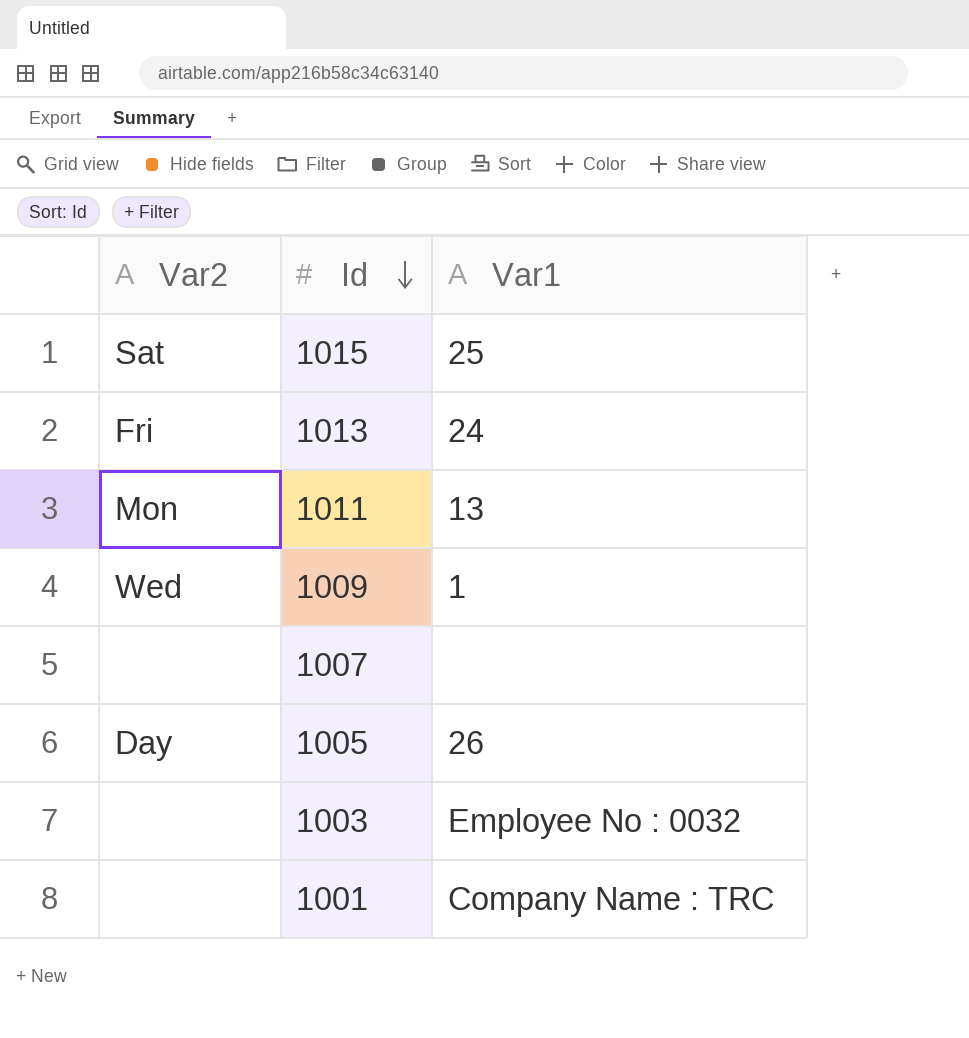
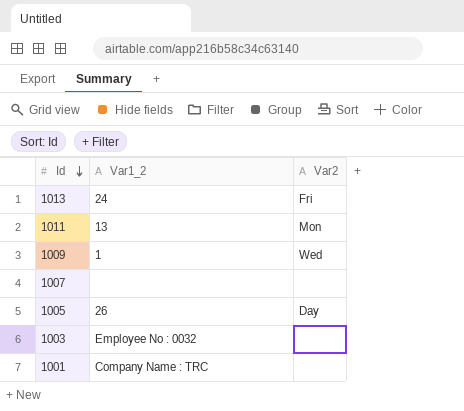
column name: Var1 -> Var1_2
column Var2 | position: 1 -> 3
row 1015: Sat | 25 -> none

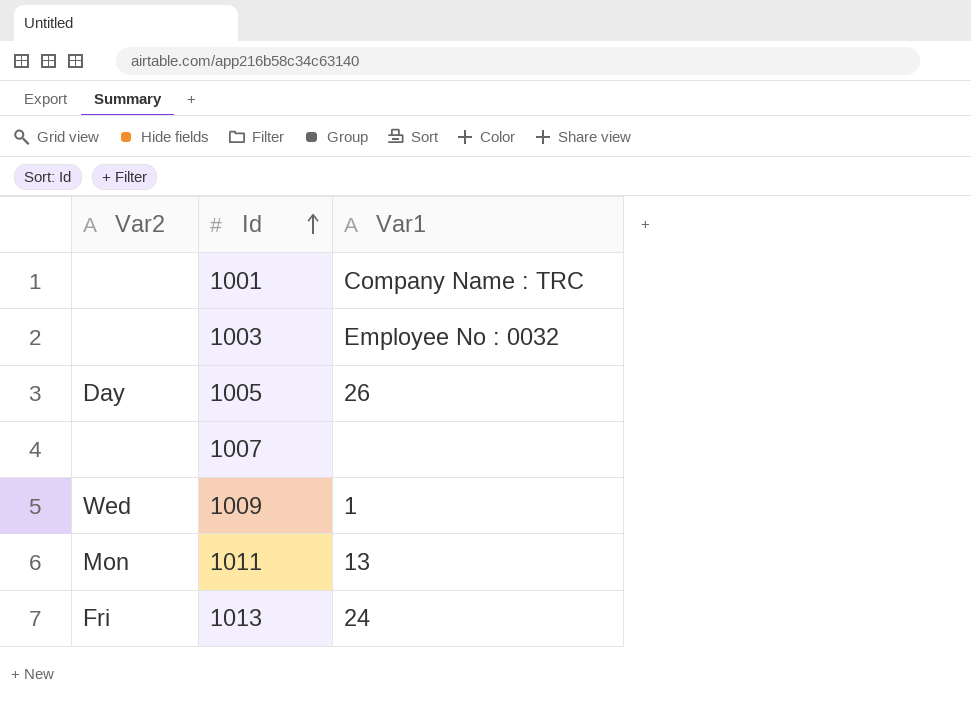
row order: Id descending -> Id ascending
column Var2 | position: 3 -> 1
column name: Var1_2 -> Var1

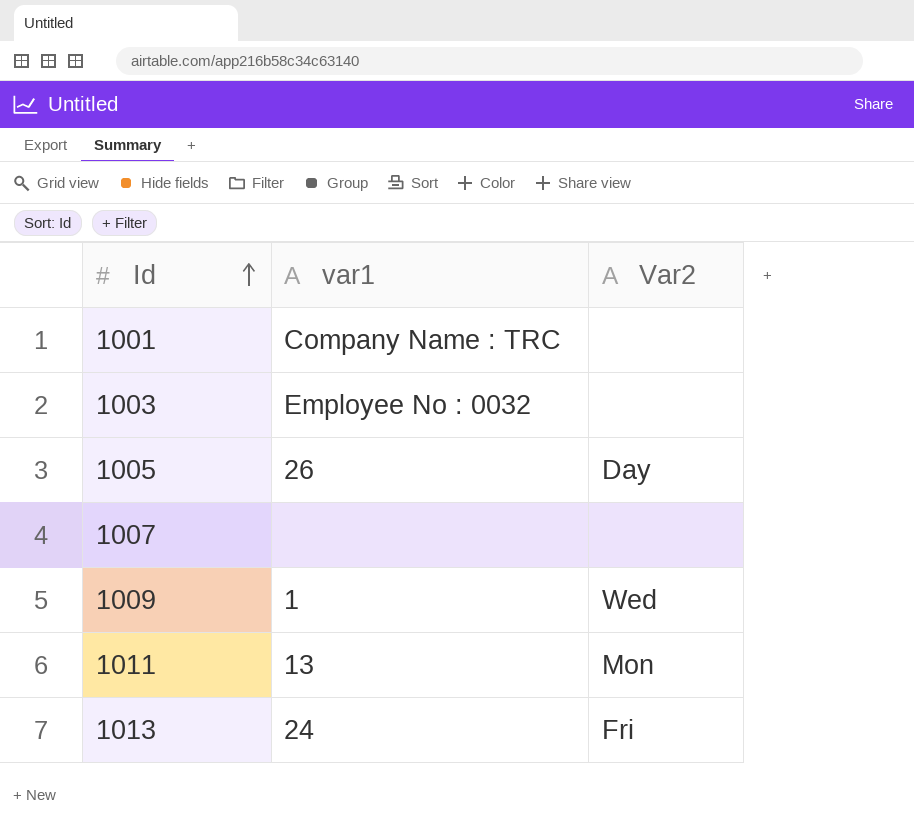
column name: Var1 -> var1
column Var2 | position: 1 -> 3

